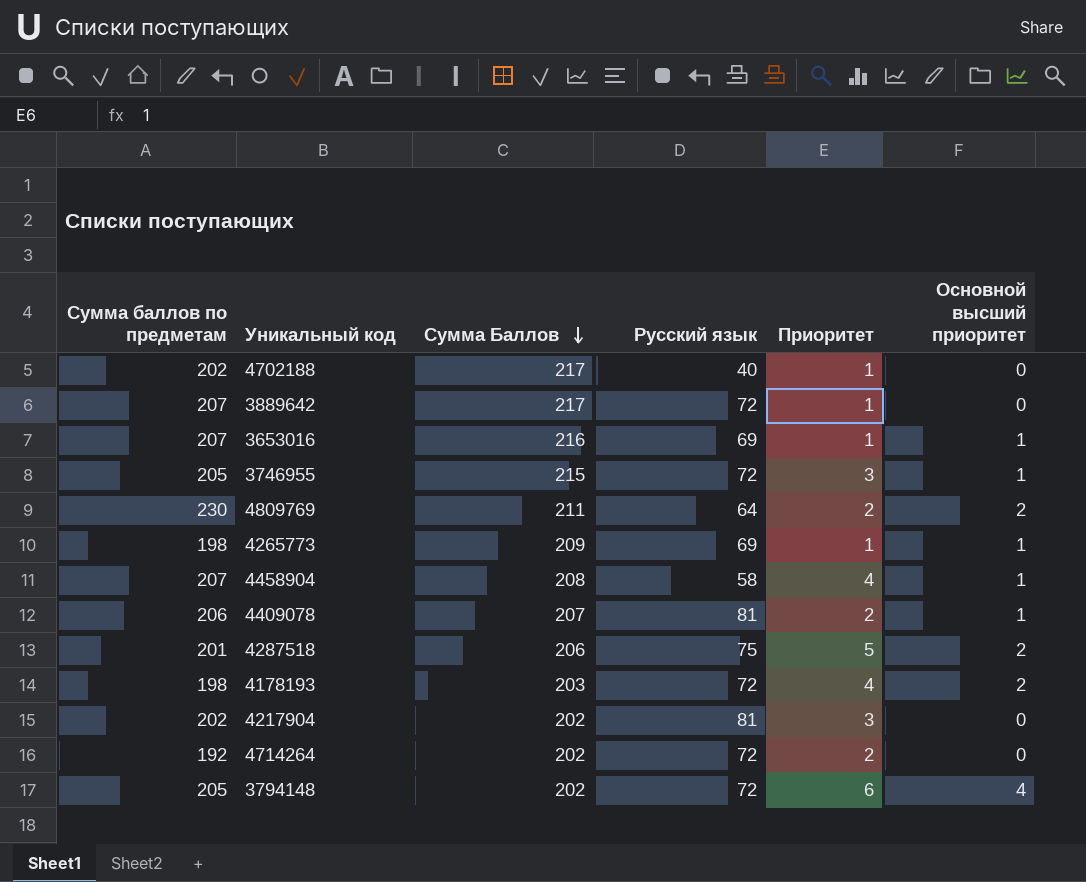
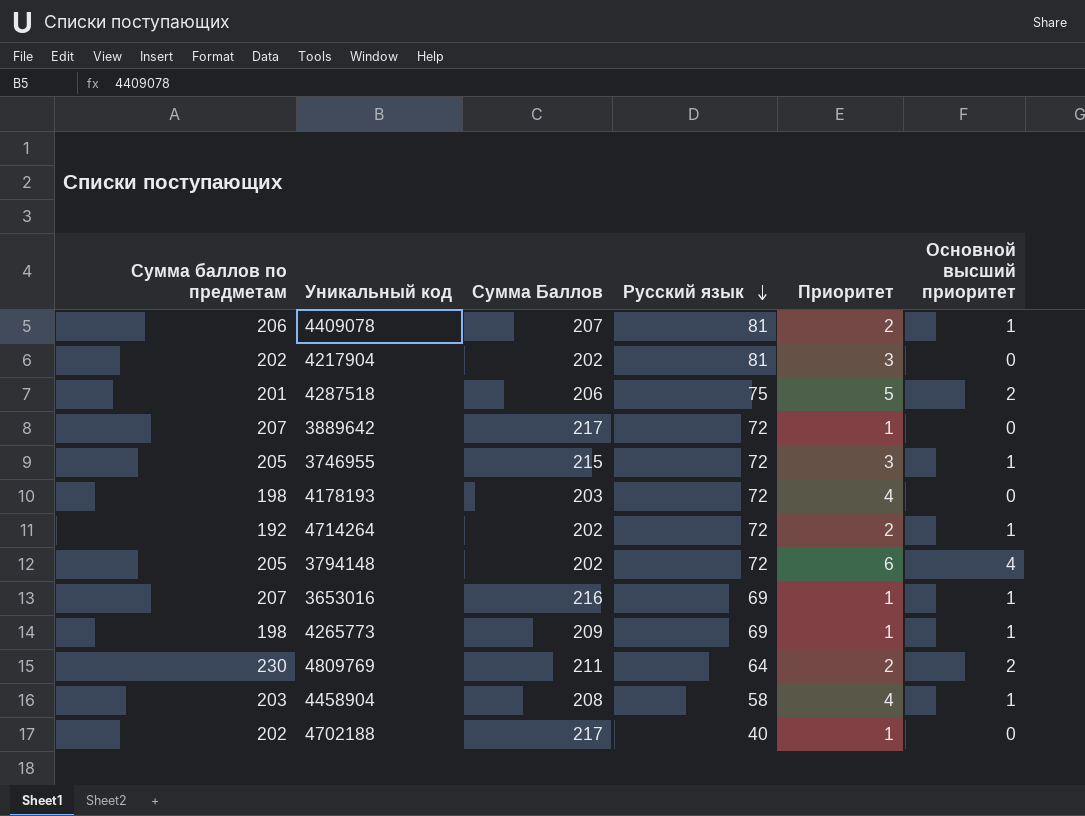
row order: Сумма Баллов descending -> Русский язык descending
4178193 | Основной высший приоритет: 2 -> 0
4714264 | Основной высший приоритет: 0 -> 1
4458904 | Сумма баллов по предметам: 207 -> 203

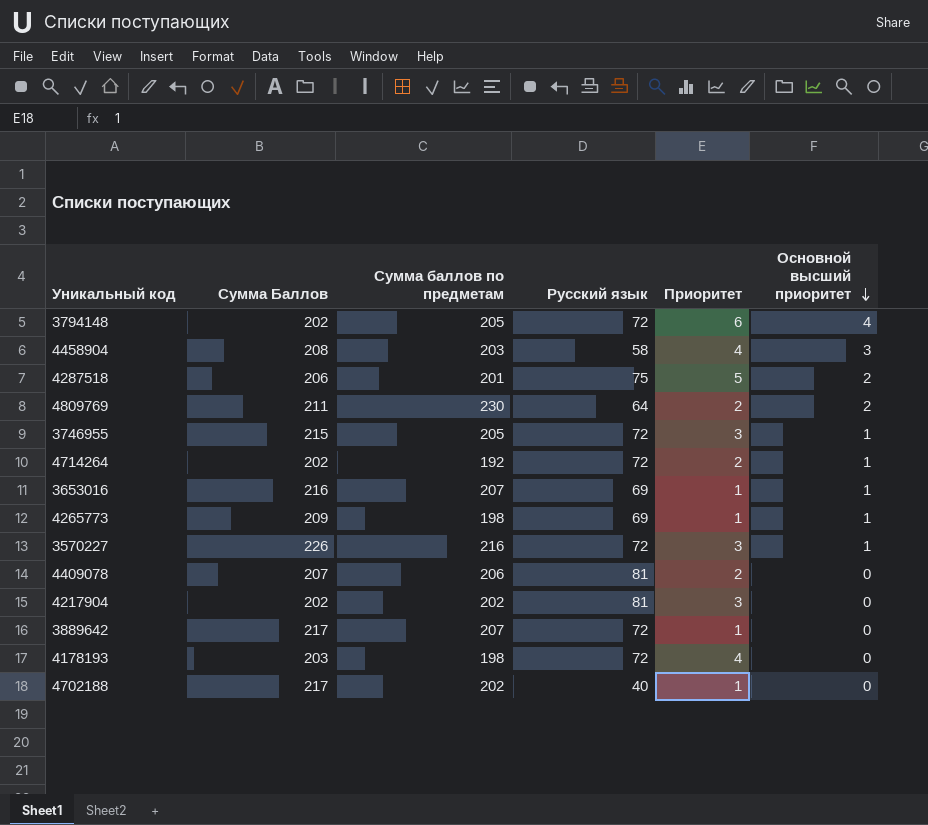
row order: Русский язык descending -> Основной высший приоритет descending
column Сумма баллов по предметам | position: 1 -> 3
4458904 | Основной высший приоритет: 1 -> 3
row 3570227: none -> 226 | 216 | 72 | 3 | 1
4409078 | Основной высший приоритет: 1 -> 0

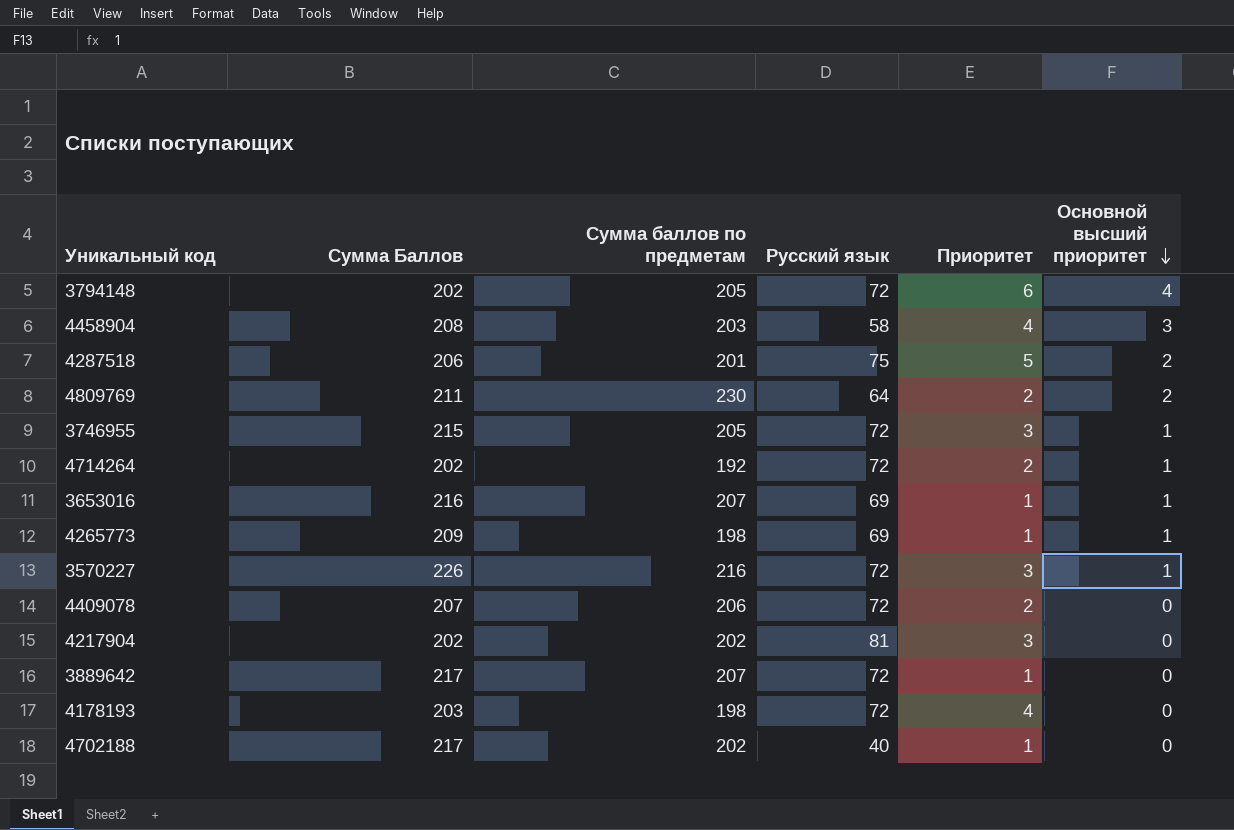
4409078 | Русский язык: 81 -> 72

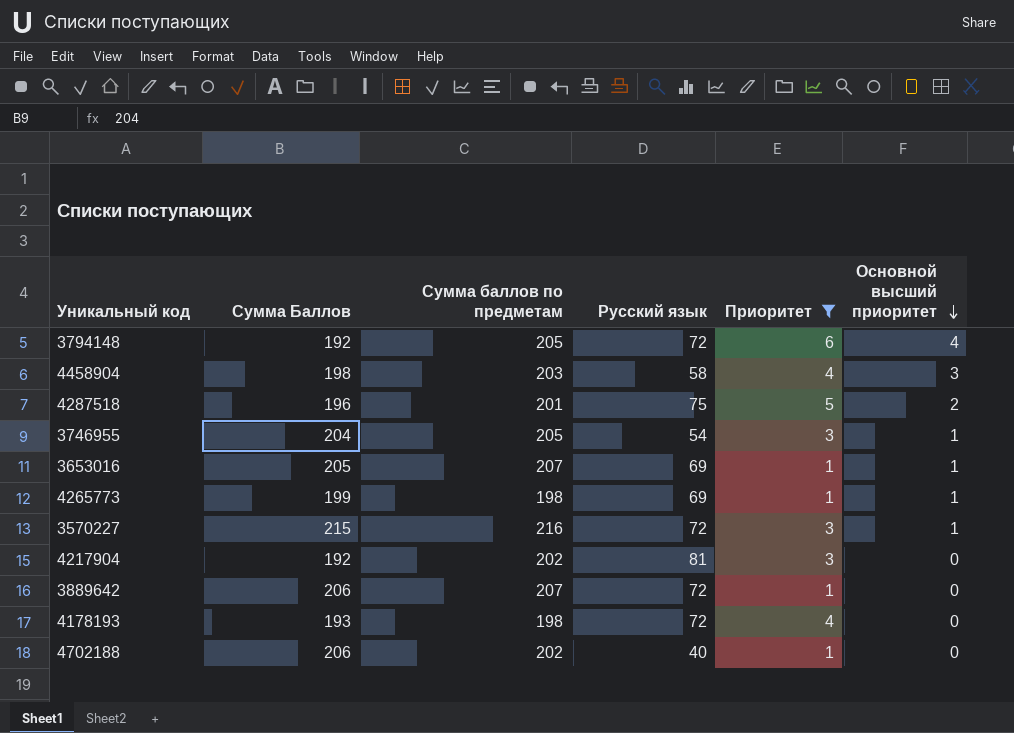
filter: none -> Приоритет != 2
3794148 | Сумма Баллов: 202 -> 192
4458904 | Сумма Баллов: 208 -> 198
4287518 | Сумма Баллов: 206 -> 196
3746955 | Сумма Баллов: 215 -> 204
3746955 | Русский язык: 72 -> 54
3653016 | Сумма Баллов: 216 -> 205
4265773 | Сумма Баллов: 209 -> 199
3570227 | Сумма Баллов: 226 -> 215
4217904 | Сумма Баллов: 202 -> 192
3889642 | Сумма Баллов: 217 -> 206
4178193 | Сумма Баллов: 203 -> 193
4702188 | Сумма Баллов: 217 -> 206

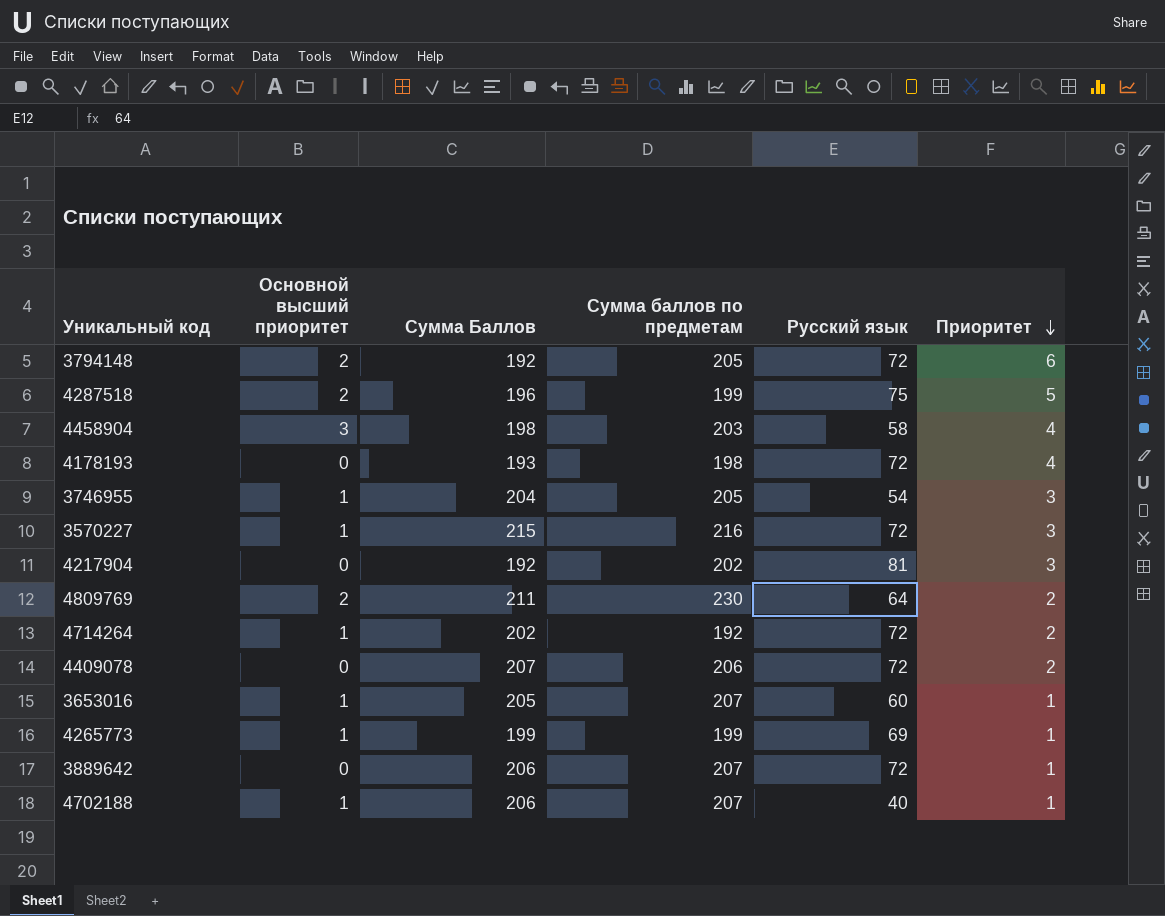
filter: Приоритет != 2 -> none
row order: Основной высший приоритет descending -> Приоритет descending
column Основной высший приоритет | position: 6 -> 2
3794148 | Основной высший приоритет: 4 -> 2
4287518 | Сумма баллов по предметам: 201 -> 199
3653016 | Русский язык: 69 -> 60
4265773 | Сумма баллов по предметам: 198 -> 199
4702188 | Основной высший приоритет: 0 -> 1
4702188 | Сумма баллов по предметам: 202 -> 207

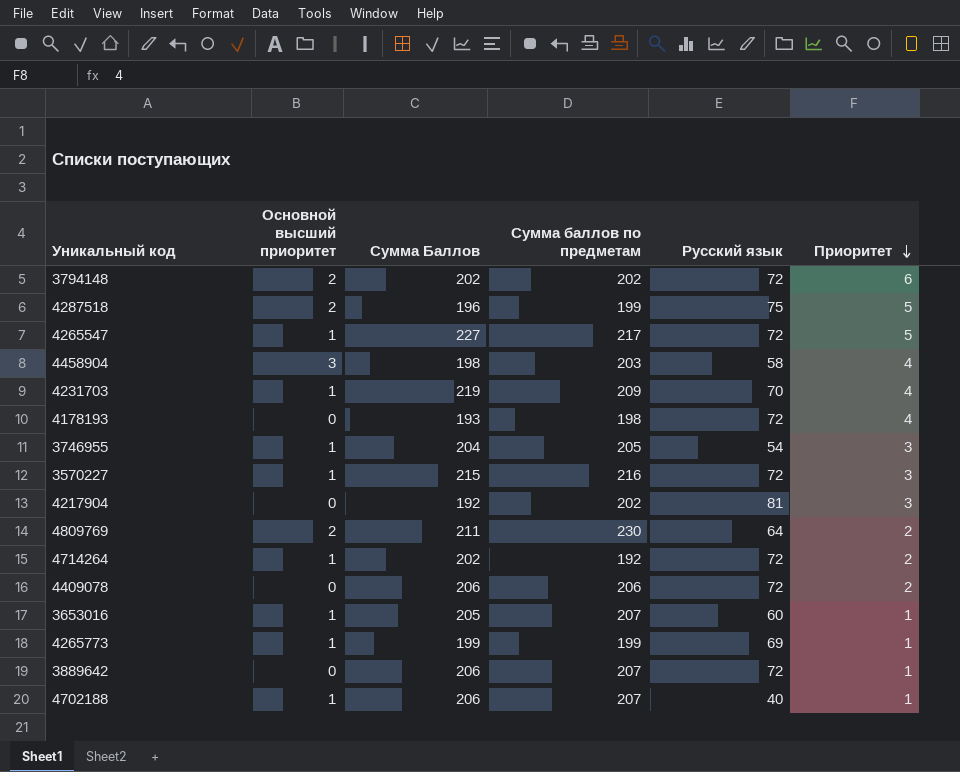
3794148 | Сумма Баллов: 192 -> 202
3794148 | Сумма баллов по предметам: 205 -> 202
row 4265547: none -> 1 | 227 | 217 | 72 | 5
row 4231703: none -> 1 | 219 | 209 | 70 | 4
4409078 | Сумма Баллов: 207 -> 206

